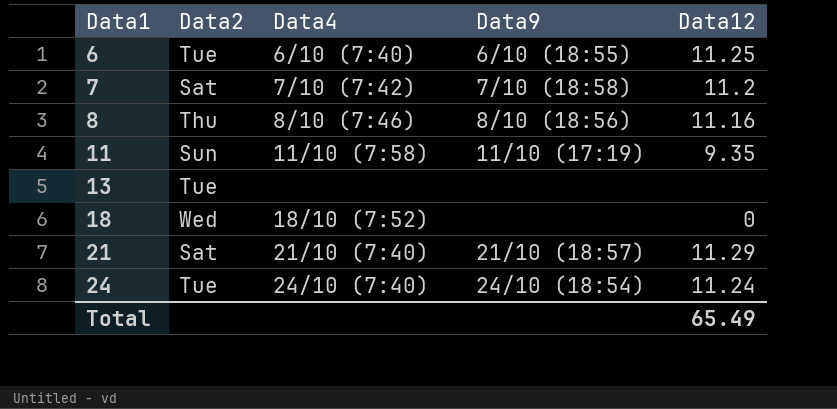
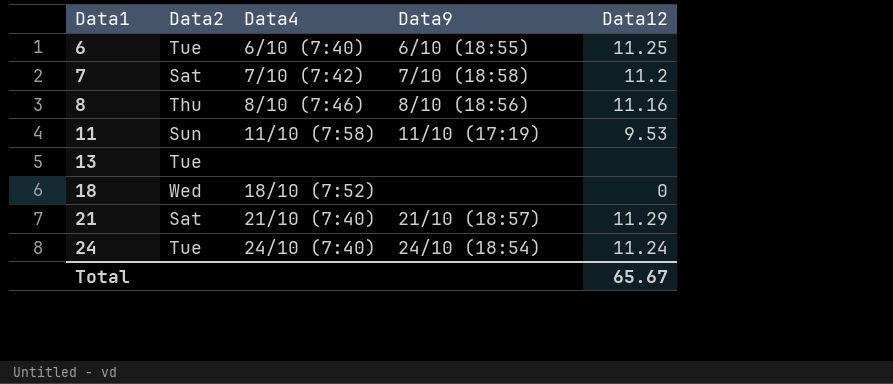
11 | Data12: 9.35 -> 9.53
Total | Data12: 65.49 -> 65.67

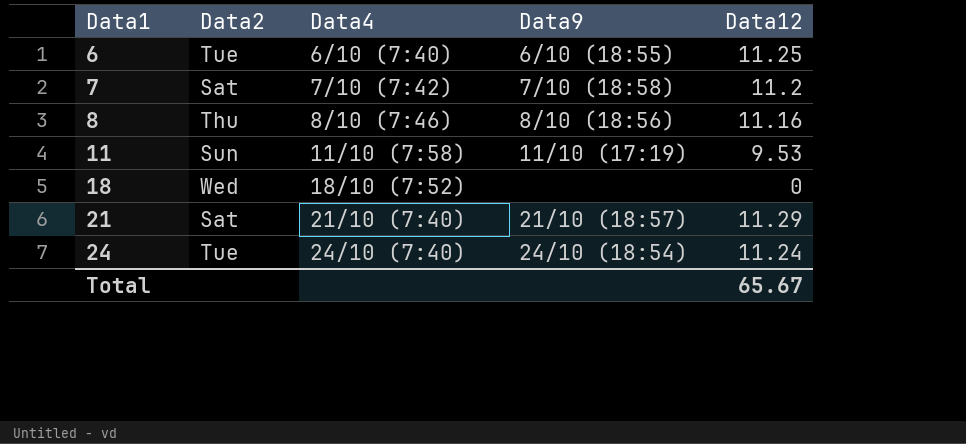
row 13: Tue | none | none | none -> none

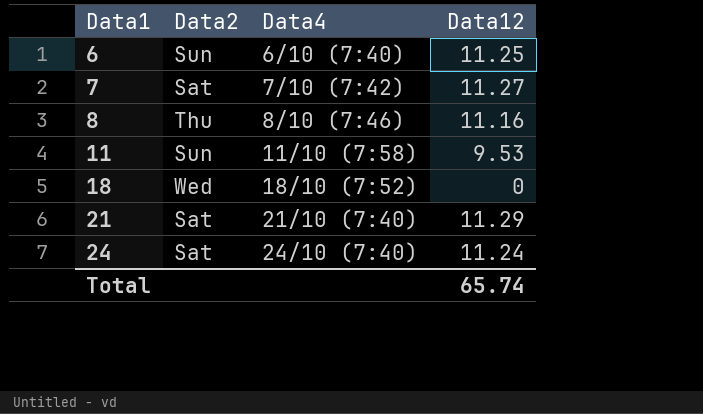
column Data9 | position: 4 -> none
6 | Data2: Tue -> Sun
7 | Data12: 11.2 -> 11.27
24 | Data2: Tue -> Sat
Total | Data12: 65.67 -> 65.74

